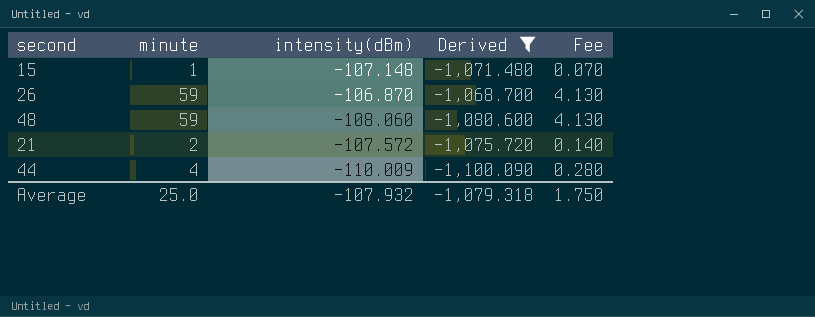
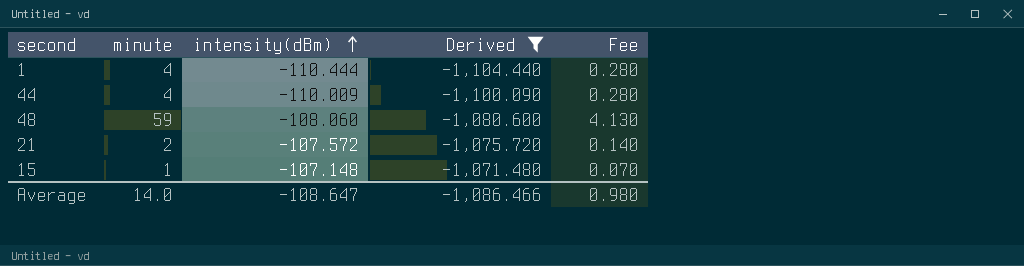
row order: none -> intensity(dBm) ascending
row 26: 59 | -106.870 | -1,068.700 | 4.130 -> none
row 1: none -> 4 | -110.444 | -1,104.440 | 0.280
Average | minute: 25.0 -> 14.0
Average | intensity(dBm): -107.932 -> -108.647
Average | Derived: -1,079.318 -> -1,086.466
Average | Fee: 1.750 -> 0.980

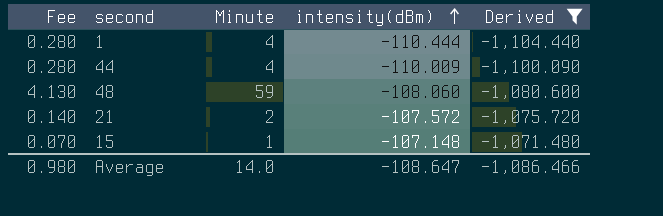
column Fee | position: 5 -> 1
column name: minute -> Minute

